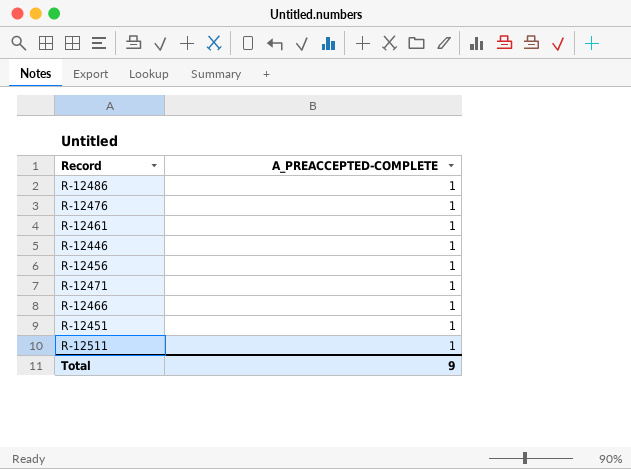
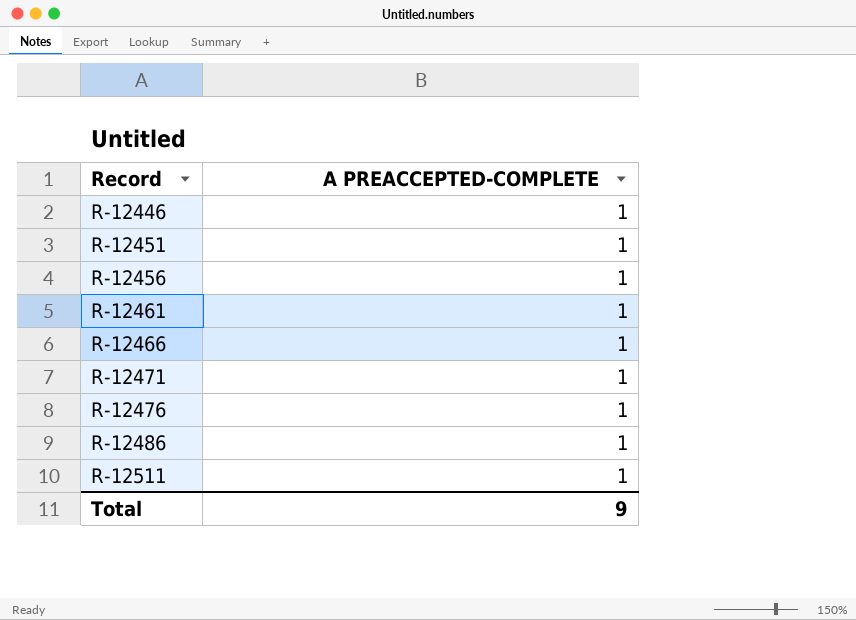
row order: none -> Record ascending
column name: A_PREACCEPTED-COMPLETE -> A PREACCEPTED-COMPLETE

